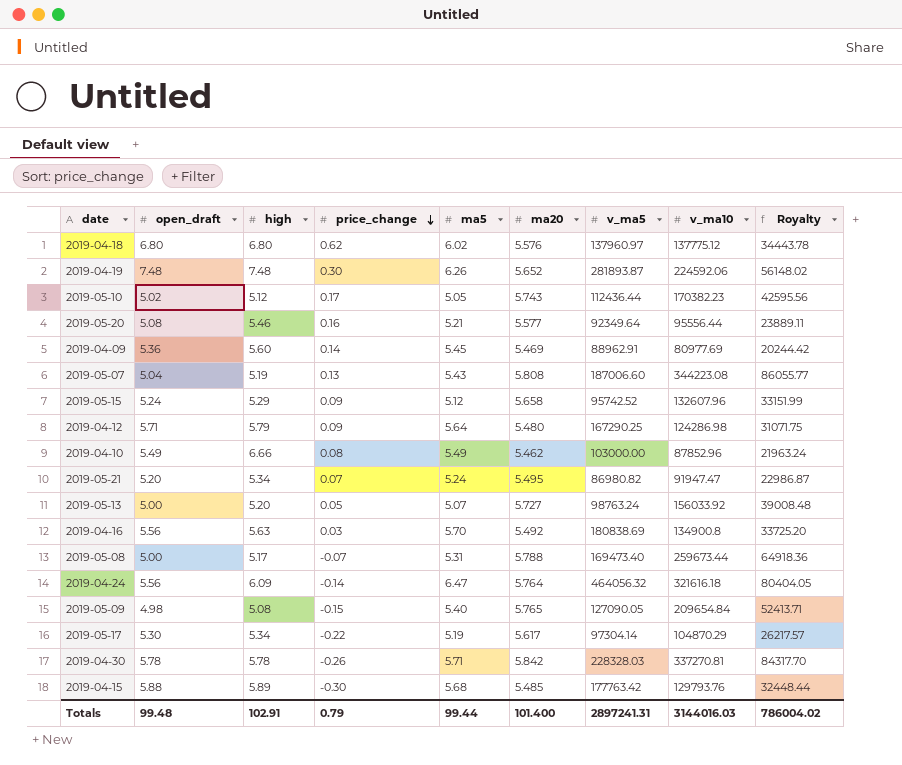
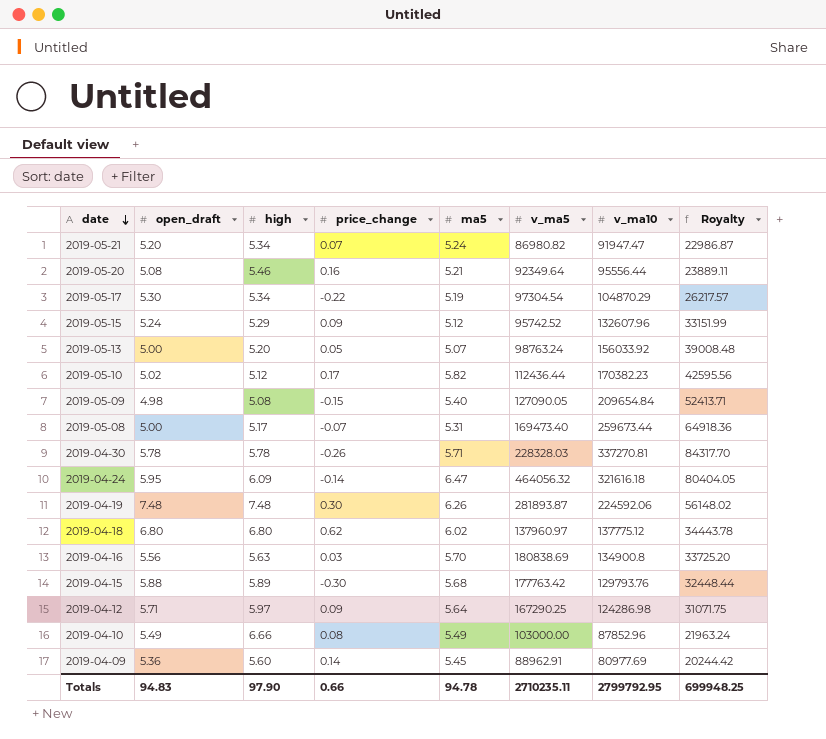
row order: price_change descending -> date descending
column ma20 | position: 6 -> none
row 2019-05-07: 5.04 | 5.19 | 0.13 | 5.43 | 5.808 | 187006.60 | 344223.08 | 86055.77 -> none
2019-05-17 | v_ma5: 97304.14 -> 97304.54
2019-05-10 | ma5: 5.05 -> 5.82
2019-04-24 | open_draft: 5.56 -> 5.95
2019-04-12 | high: 5.79 -> 5.97
Totals | open_draft: 99.48 -> 94.83
Totals | high: 102.91 -> 97.90
Totals | price_change: 0.79 -> 0.66
Totals | ma5: 99.44 -> 94.78
Totals | v_ma5: 2897241.31 -> 2710235.11
Totals | v_ma10: 3144016.03 -> 2799792.95
Totals | Royalty: 786004.02 -> 699948.25

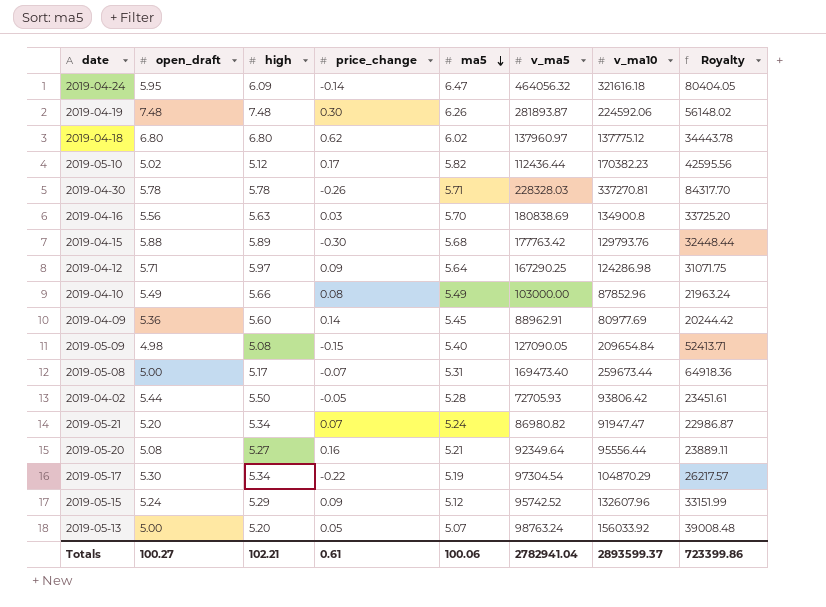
row order: date descending -> ma5 descending
2019-04-10 | high: 6.66 -> 5.66
row 2019-04-02: none -> 5.44 | 5.50 | -0.05 | 5.28 | 72705.93 | 93806.42 | 23451.61
2019-05-20 | high: 5.46 -> 5.27
Totals | open_draft: 94.83 -> 100.27
Totals | high: 97.90 -> 102.21
Totals | price_change: 0.66 -> 0.61
Totals | ma5: 94.78 -> 100.06
Totals | v_ma5: 2710235.11 -> 2782941.04
Totals | v_ma10: 2799792.95 -> 2893599.37
Totals | Royalty: 699948.25 -> 723399.86

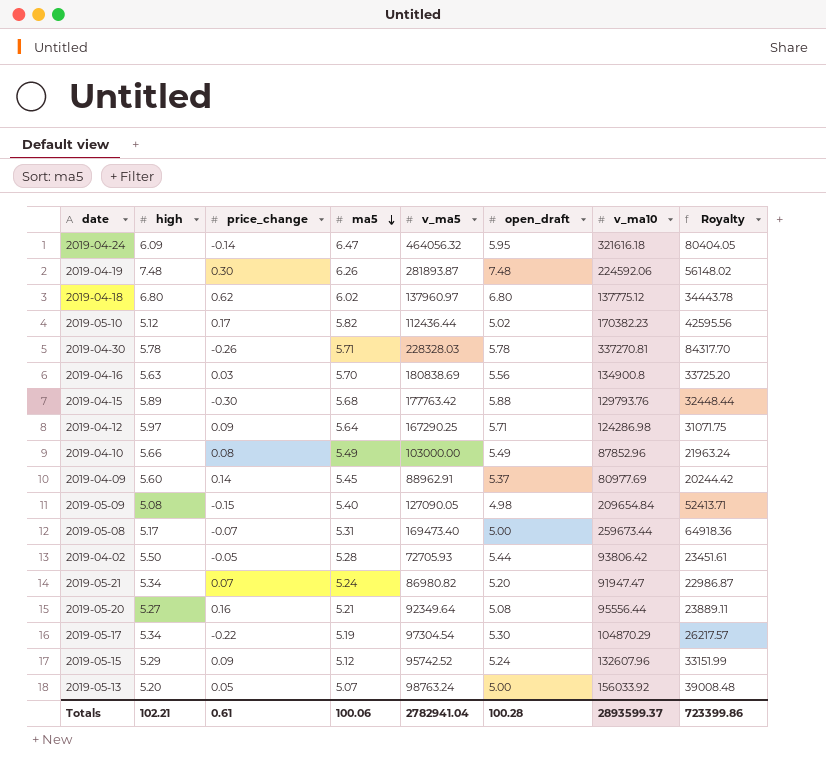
column open_draft | position: 2 -> 6
2019-04-09 | open_draft: 5.36 -> 5.37
Totals | open_draft: 100.27 -> 100.28

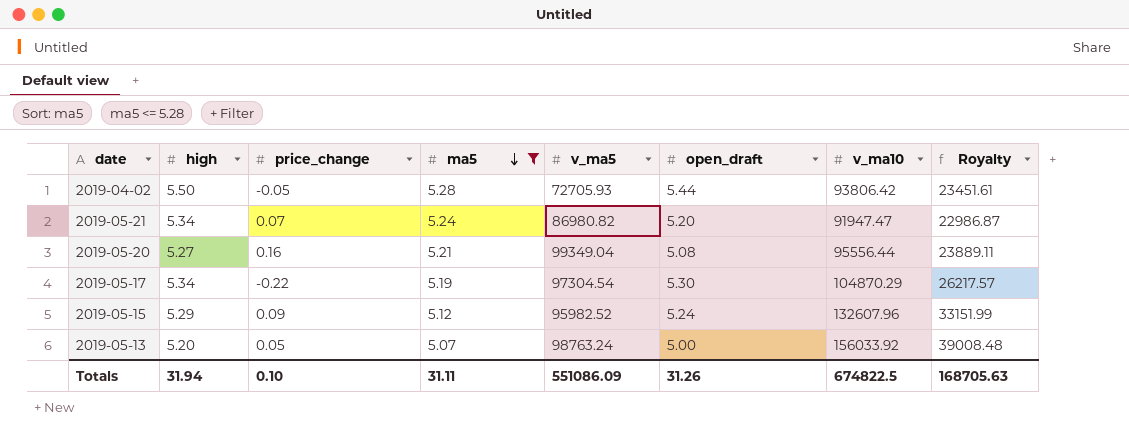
filter: none -> ma5 <= 5.28
2019-05-20 | v_ma5: 92349.64 -> 99349.04
2019-05-15 | v_ma5: 95742.52 -> 95982.52
Totals | high: 102.21 -> 31.94
Totals | price_change: 0.61 -> 0.10
Totals | ma5: 100.06 -> 31.11
Totals | v_ma5: 2782941.04 -> 551086.09
Totals | open_draft: 100.28 -> 31.26
Totals | v_ma10: 2893599.37 -> 674822.5
Totals | Royalty: 723399.86 -> 168705.63

